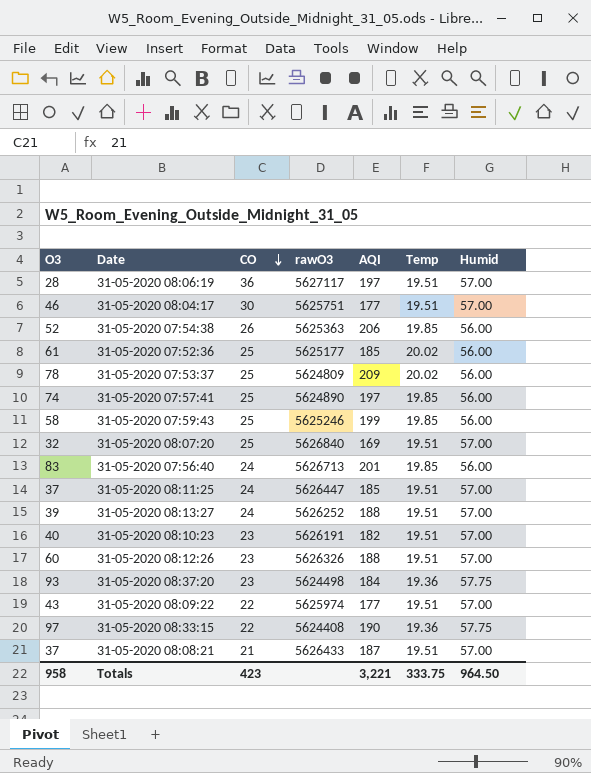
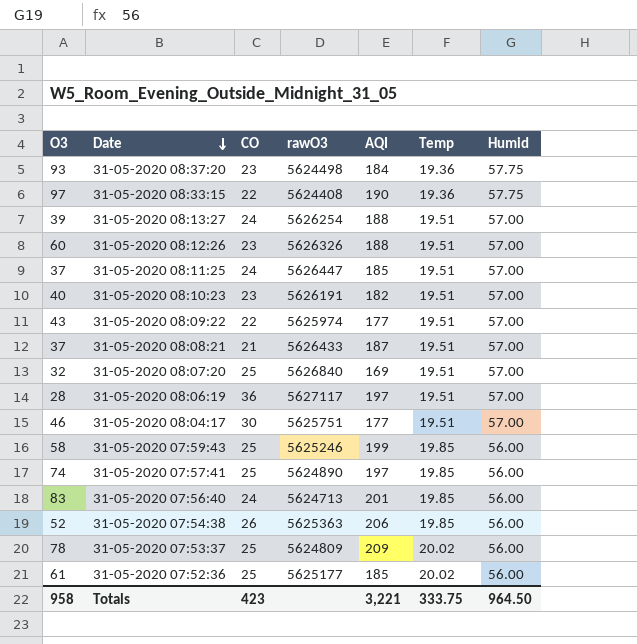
row order: CO descending -> Date descending
31-05-2020 08:13:27 | rawO3: 5626252 -> 5626254
31-05-2020 07:56:40 | rawO3: 5626713 -> 5624713

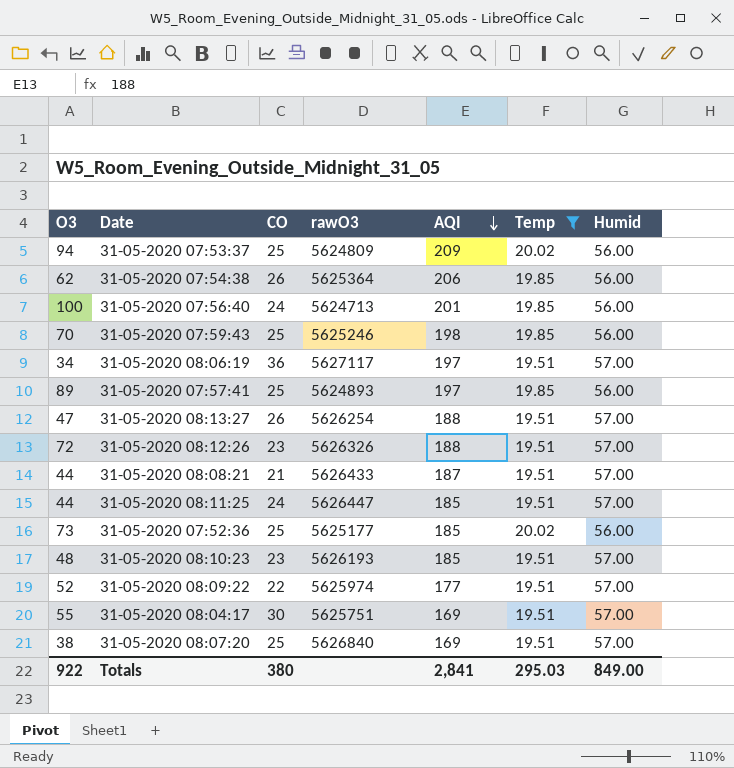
filter: none -> Temp != 19.36
row order: Date descending -> AQI descending
31-05-2020 07:53:37 | O3: 78 -> 94
31-05-2020 07:54:38 | O3: 52 -> 62
31-05-2020 07:54:38 | rawO3: 5625363 -> 5625364
31-05-2020 07:56:40 | O3: 83 -> 100
31-05-2020 07:59:43 | O3: 58 -> 70
31-05-2020 07:59:43 | AQI: 199 -> 198
31-05-2020 08:06:19 | O3: 28 -> 34
31-05-2020 07:57:41 | O3: 74 -> 89
31-05-2020 07:57:41 | rawO3: 5624890 -> 5624893
31-05-2020 08:13:27 | O3: 39 -> 47
31-05-2020 08:13:27 | CO: 24 -> 26
31-05-2020 08:12:26 | O3: 60 -> 72
31-05-2020 08:08:21 | O3: 37 -> 44
31-05-2020 08:11:25 | O3: 37 -> 44
31-05-2020 07:52:36 | O3: 61 -> 73
31-05-2020 08:10:23 | O3: 40 -> 48
31-05-2020 08:10:23 | rawO3: 5626191 -> 5626193
31-05-2020 08:10:23 | AQI: 182 -> 185
31-05-2020 08:09:22 | O3: 43 -> 52
31-05-2020 08:04:17 | O3: 46 -> 55
31-05-2020 08:04:17 | AQI: 177 -> 169
31-05-2020 08:07:20 | O3: 32 -> 38
Totals | O3: 958 -> 922
Totals | CO: 423 -> 380
Totals | AQI: 3,221 -> 2,841
Totals | Temp: 333.75 -> 295.03
Totals | Humid: 964.50 -> 849.00

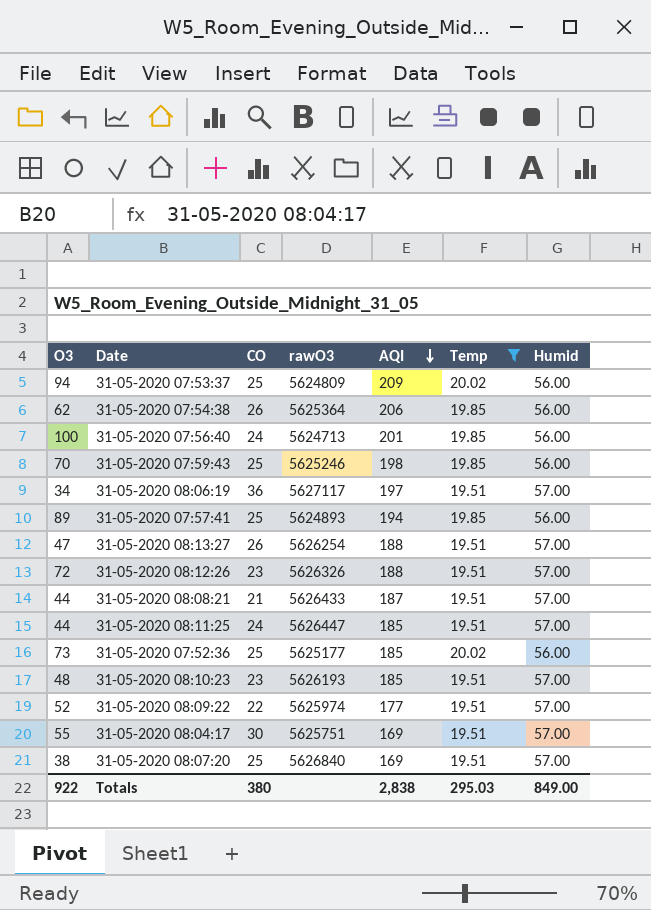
31-05-2020 07:57:41 | AQI: 197 -> 194
Totals | AQI: 2,841 -> 2,838

